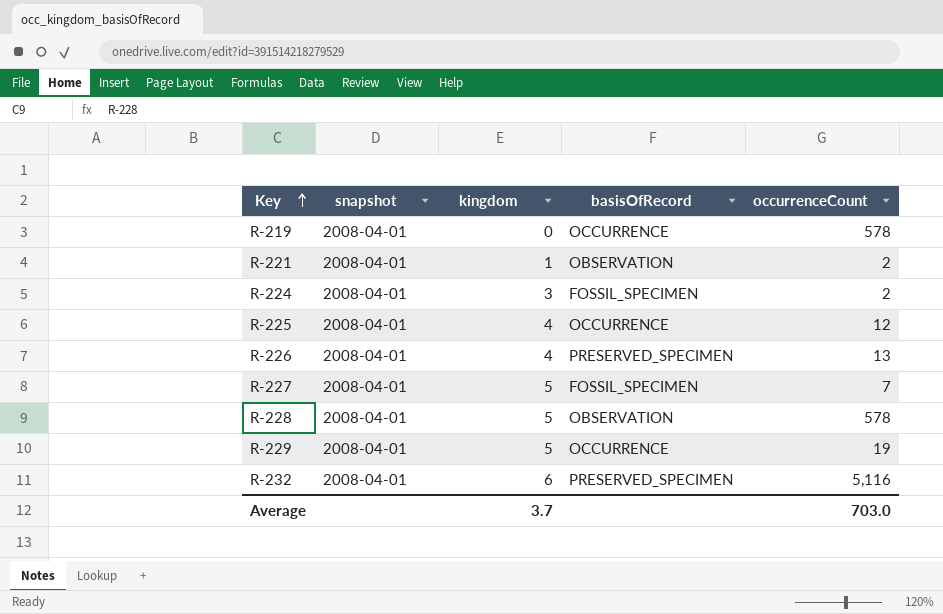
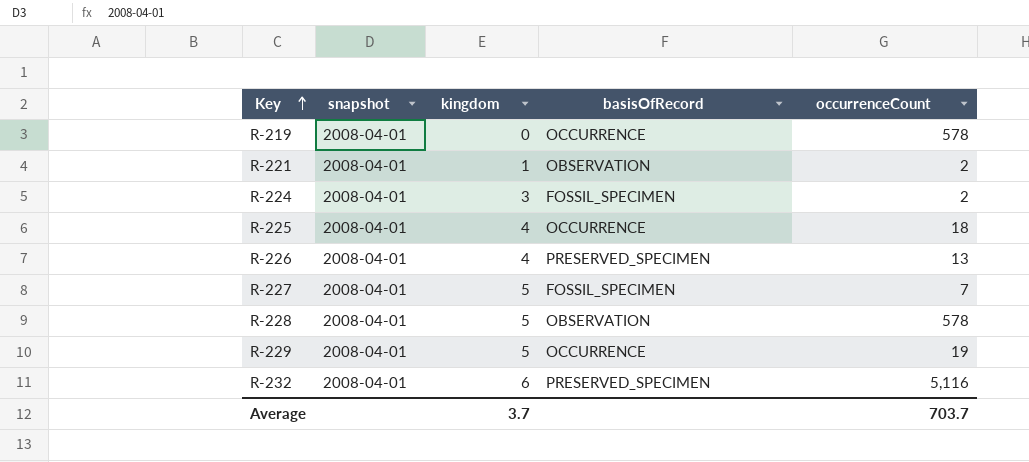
R-225 | occurrenceCount: 12 -> 18
Average | occurrenceCount: 703.0 -> 703.7

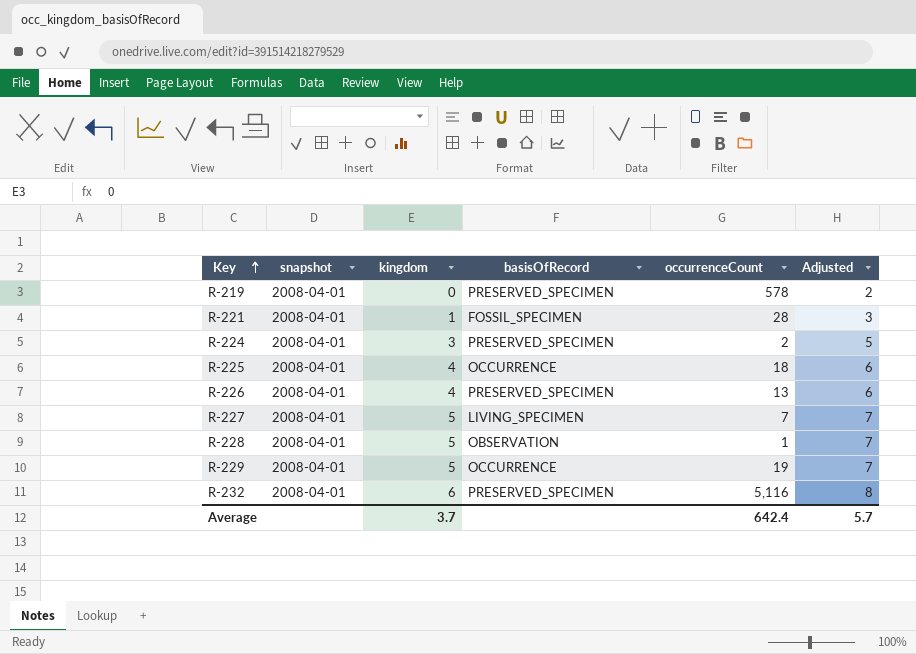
column Adjusted | formula: none -> [kingdom] + 2
R-219 | basisOfRecord: OCCURRENCE -> PRESERVED_SPECIMEN
R-221 | basisOfRecord: OBSERVATION -> FOSSIL_SPECIMEN
R-221 | occurrenceCount: 2 -> 28
R-224 | basisOfRecord: FOSSIL_SPECIMEN -> PRESERVED_SPECIMEN
R-227 | basisOfRecord: FOSSIL_SPECIMEN -> LIVING_SPECIMEN
R-228 | occurrenceCount: 578 -> 1
Average | occurrenceCount: 703.7 -> 642.4

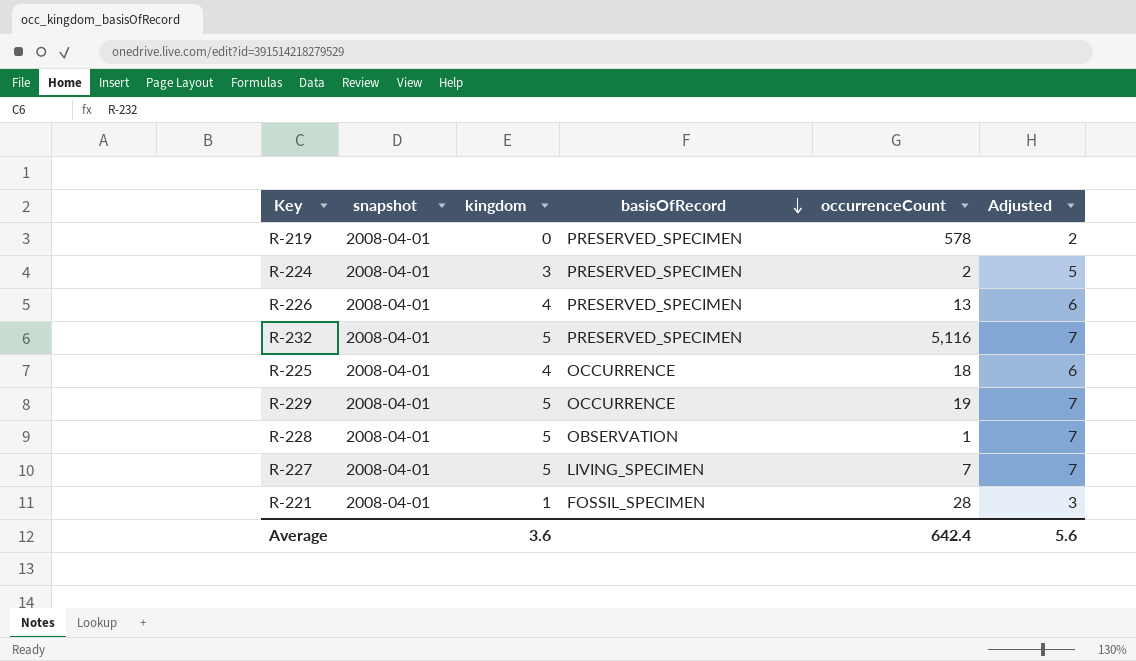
row order: Key ascending -> basisOfRecord descending
R-232 | kingdom: 6 -> 5
R-232 | Adjusted: 8 -> 7
Average | kingdom: 3.7 -> 3.6
Average | Adjusted: 5.7 -> 5.6

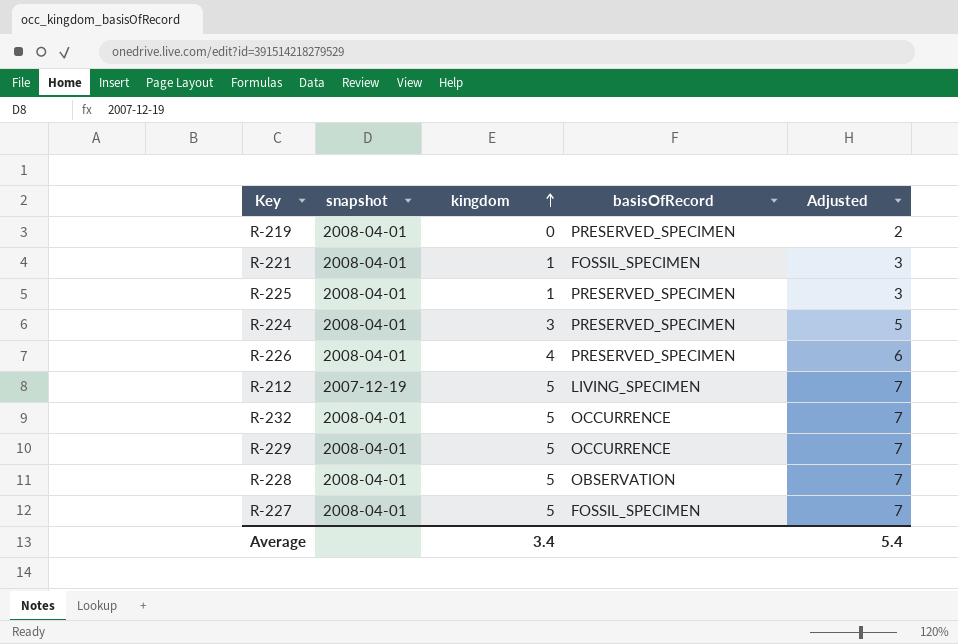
row order: basisOfRecord descending -> kingdom ascending
column occurrenceCount | position: 5 -> none
R-225 | kingdom: 4 -> 1
R-225 | basisOfRecord: OCCURRENCE -> PRESERVED_SPECIMEN
R-225 | Adjusted: 6 -> 3
row R-212: none -> 2007-12-19 | 5 | LIVING_SPECIMEN | 7
R-232 | basisOfRecord: PRESERVED_SPECIMEN -> OCCURRENCE
R-227 | basisOfRecord: LIVING_SPECIMEN -> FOSSIL_SPECIMEN
Average | kingdom: 3.6 -> 3.4
Average | Adjusted: 5.6 -> 5.4

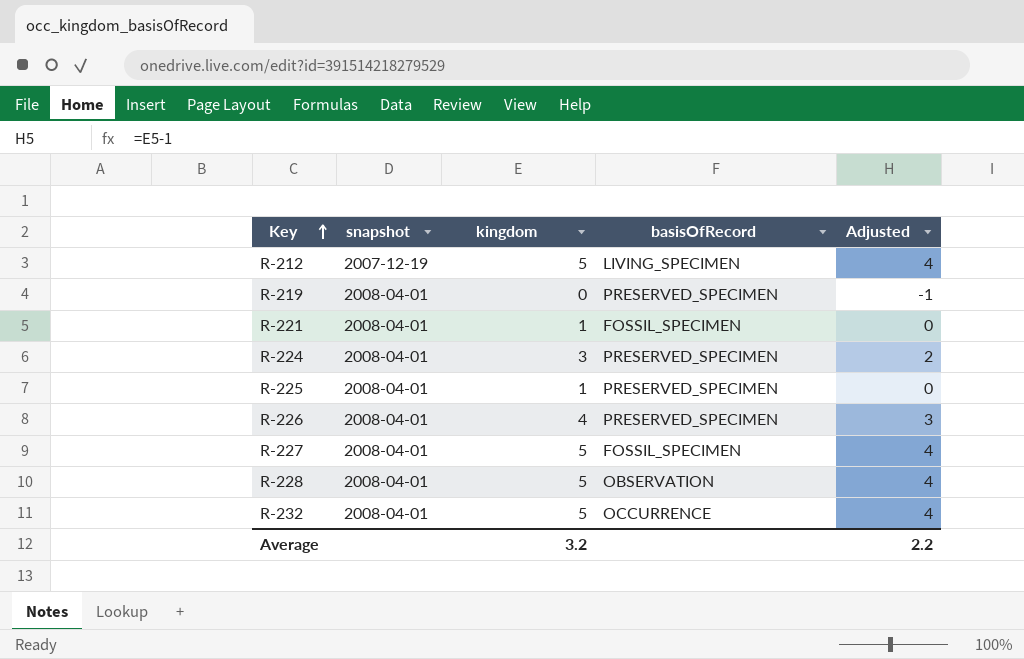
row order: kingdom ascending -> Key ascending
column Adjusted | formula: [kingdom] + 2 -> [kingdom] - 1
row R-229: 2008-04-01 | 5 | OCCURRENCE | 7 -> none
Average | kingdom: 3.4 -> 3.2
Average | Adjusted: 5.4 -> 2.2

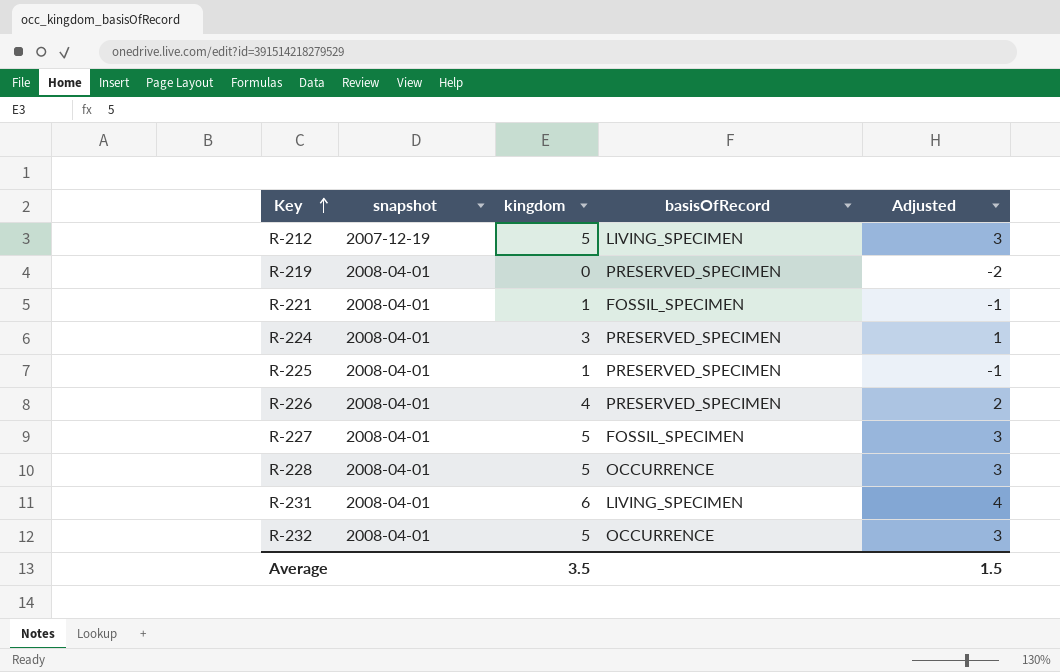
column Adjusted | formula: [kingdom] - 1 -> [kingdom] - 2
R-228 | basisOfRecord: OBSERVATION -> OCCURRENCE
row R-231: none -> 2008-04-01 | 6 | LIVING_SPECIMEN | 4
Average | kingdom: 3.2 -> 3.5
Average | Adjusted: 2.2 -> 1.5

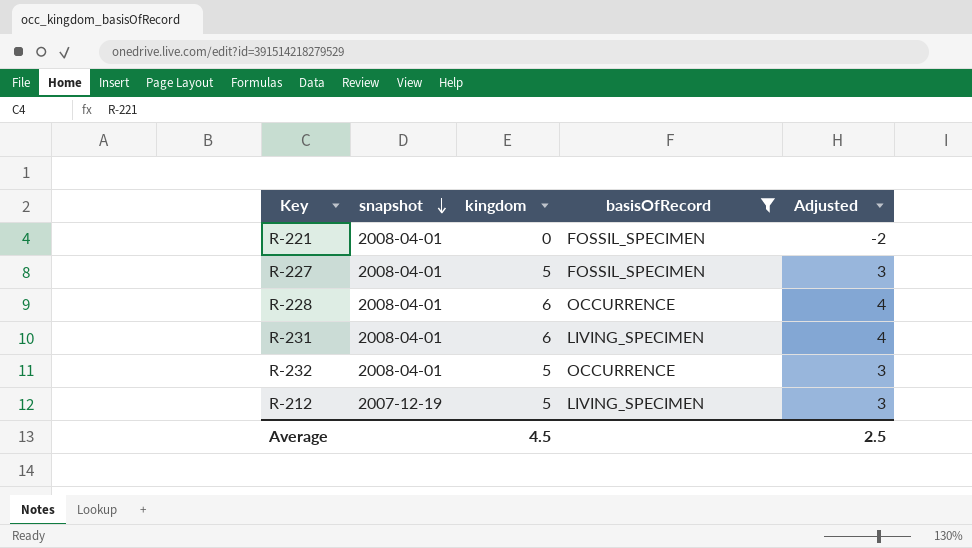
filter: none -> basisOfRecord != PRESERVED_SPECIMEN
row order: Key ascending -> snapshot descending
R-221 | kingdom: 1 -> 0
R-221 | Adjusted: -1 -> -2
R-228 | kingdom: 5 -> 6
R-228 | Adjusted: 3 -> 4
Average | kingdom: 3.5 -> 4.5
Average | Adjusted: 1.5 -> 2.5

